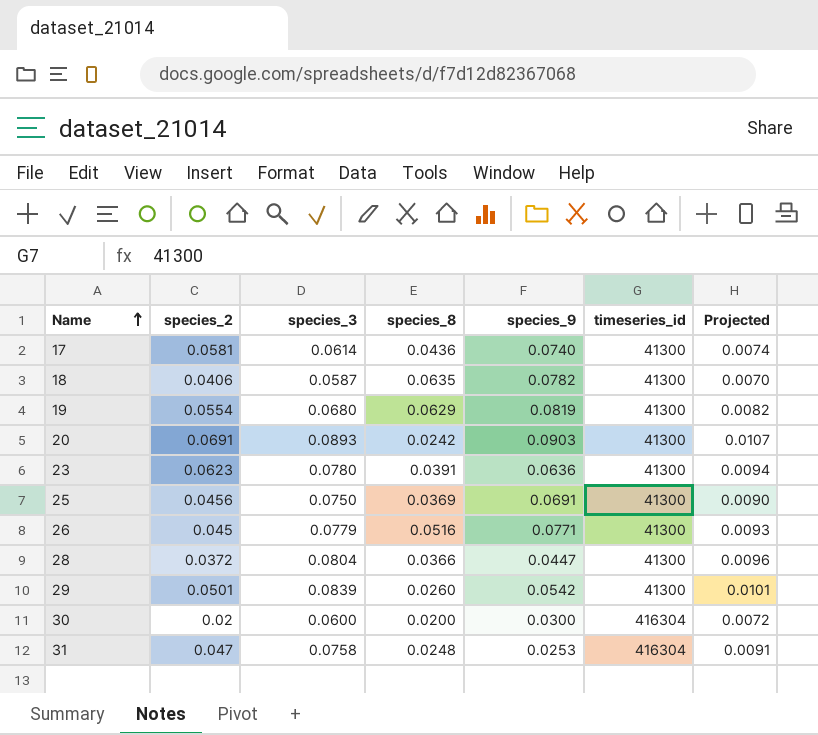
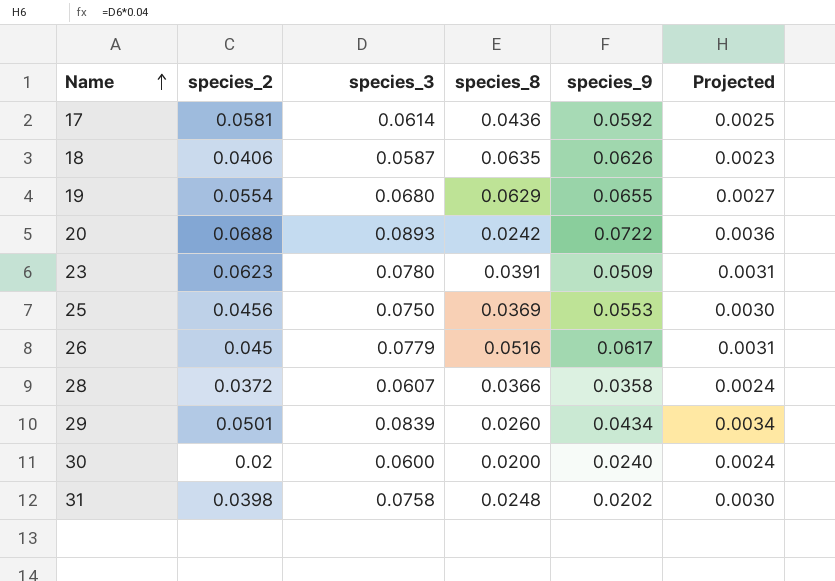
column timeseries_id | position: 6 -> none
column Projected | formula: [species_3] * 0.12 -> [species_3] * 0.04
17 | species_9: 0.0740 -> 0.0592
18 | species_9: 0.0782 -> 0.0626
19 | species_9: 0.0819 -> 0.0655
20 | species_2: 0.0691 -> 0.0688
20 | species_9: 0.0903 -> 0.0722
23 | species_9: 0.0636 -> 0.0509
25 | species_9: 0.0691 -> 0.0553
26 | species_9: 0.0771 -> 0.0617
28 | species_3: 0.0804 -> 0.0607
28 | species_9: 0.0447 -> 0.0358
29 | species_9: 0.0542 -> 0.0434
30 | species_9: 0.0300 -> 0.0240
31 | species_2: 0.047 -> 0.0398
31 | species_9: 0.0253 -> 0.0202

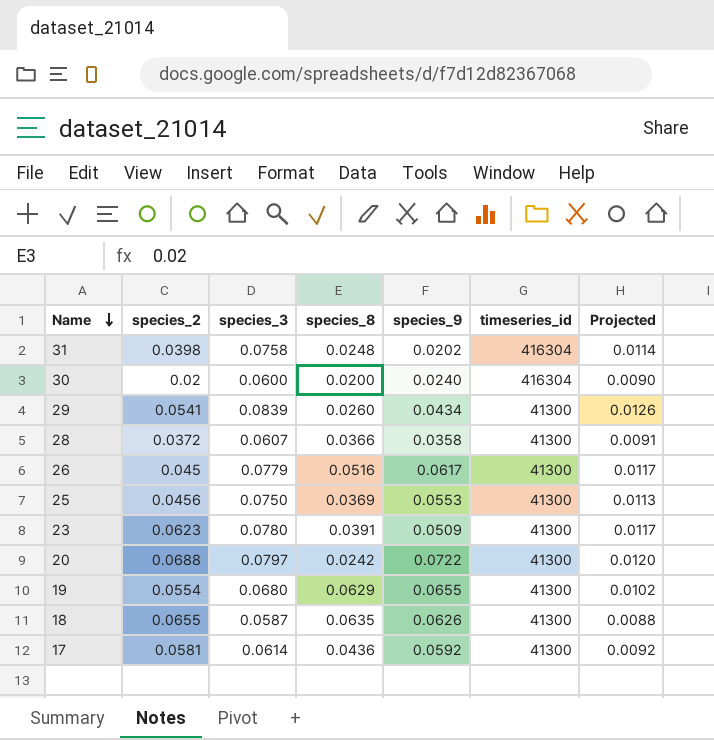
row order: Name ascending -> Name descending
column timeseries_id | position: none -> 6
column Projected | formula: [species_3] * 0.04 -> [species_3] * 0.15
29 | species_2: 0.0501 -> 0.0541
20 | species_3: 0.0893 -> 0.0797
18 | species_2: 0.0406 -> 0.0655

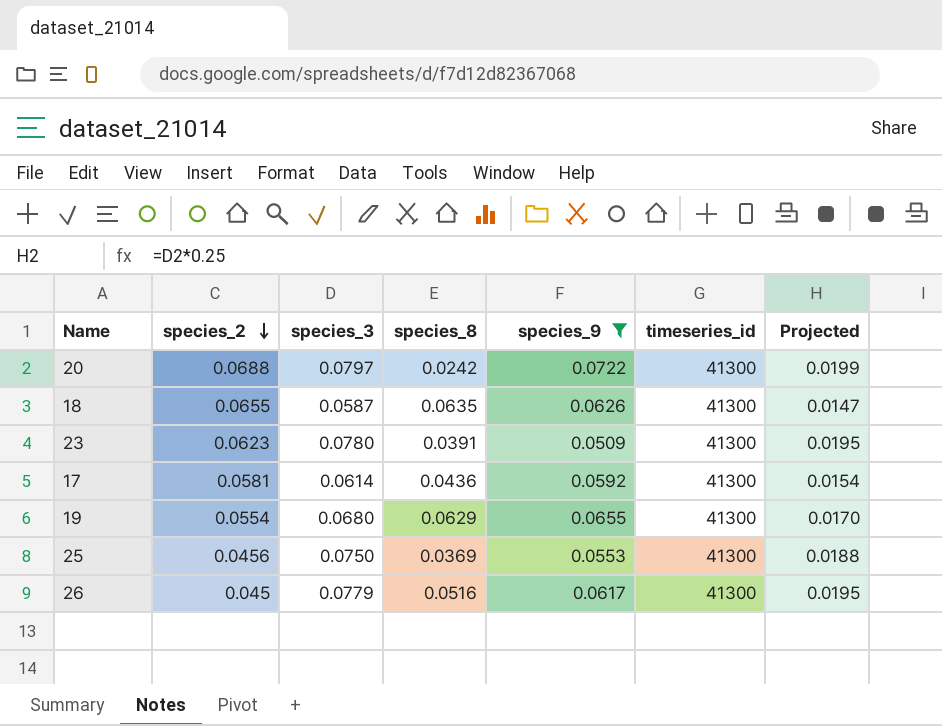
filter: none -> species_9 >= 0.0509
row order: Name descending -> species_2 descending
column Projected | formula: [species_3] * 0.15 -> [species_3] * 0.25

